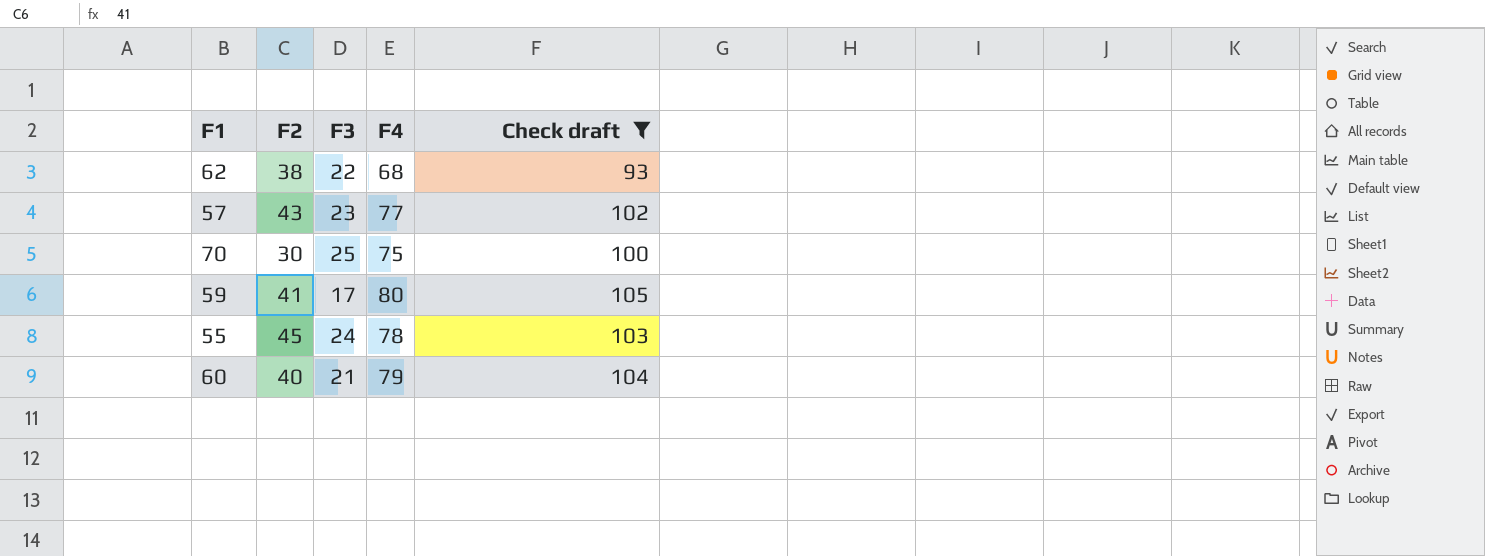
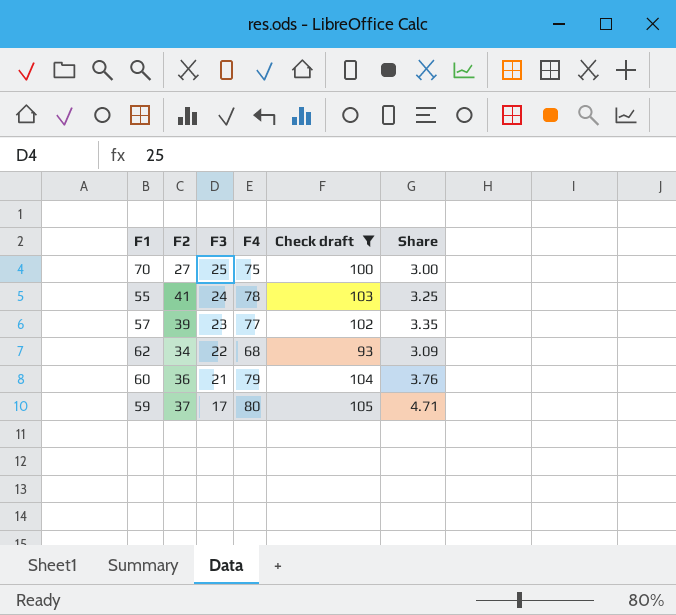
row order: none -> F3 descending
column Share | formula: none -> [F4] / [F3]
70 | F2: 30 -> 27
55 | F2: 45 -> 41
57 | F2: 43 -> 39
62 | F2: 38 -> 34
60 | F2: 40 -> 36
59 | F2: 41 -> 37

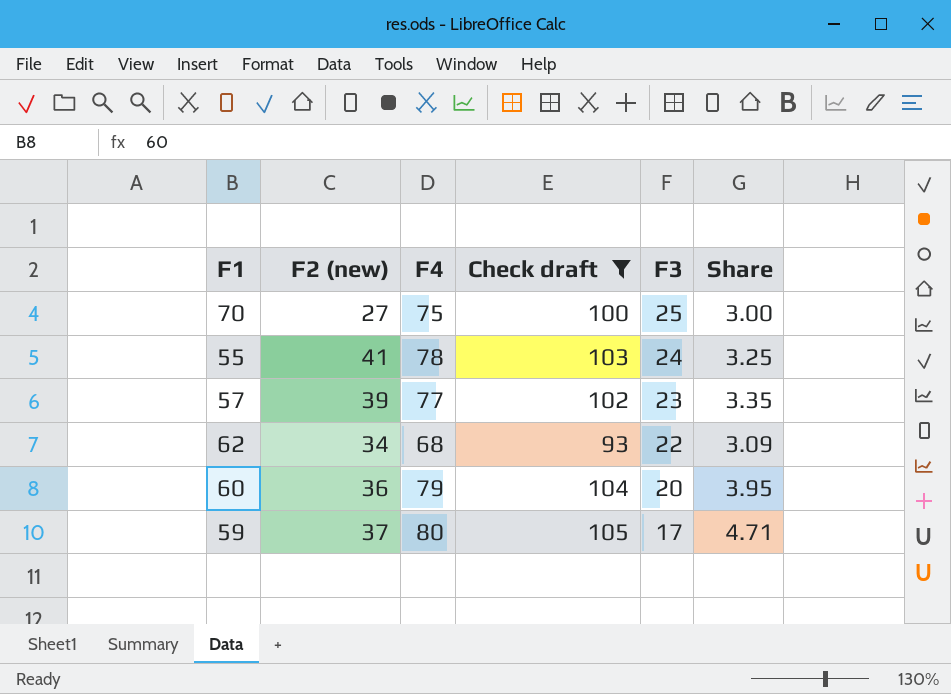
column name: F2 -> F2 (new)
column F3 | position: 3 -> 5
60 | F3: 21 -> 20
60 | Share: 3.76 -> 3.95

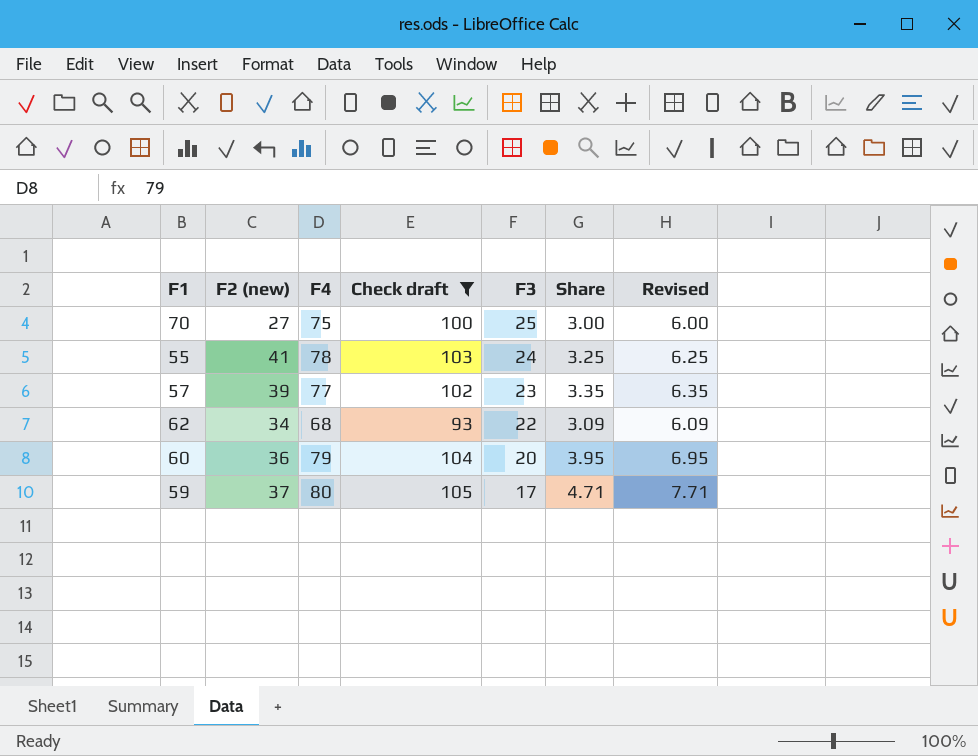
column Revised | formula: none -> [Share] + 3

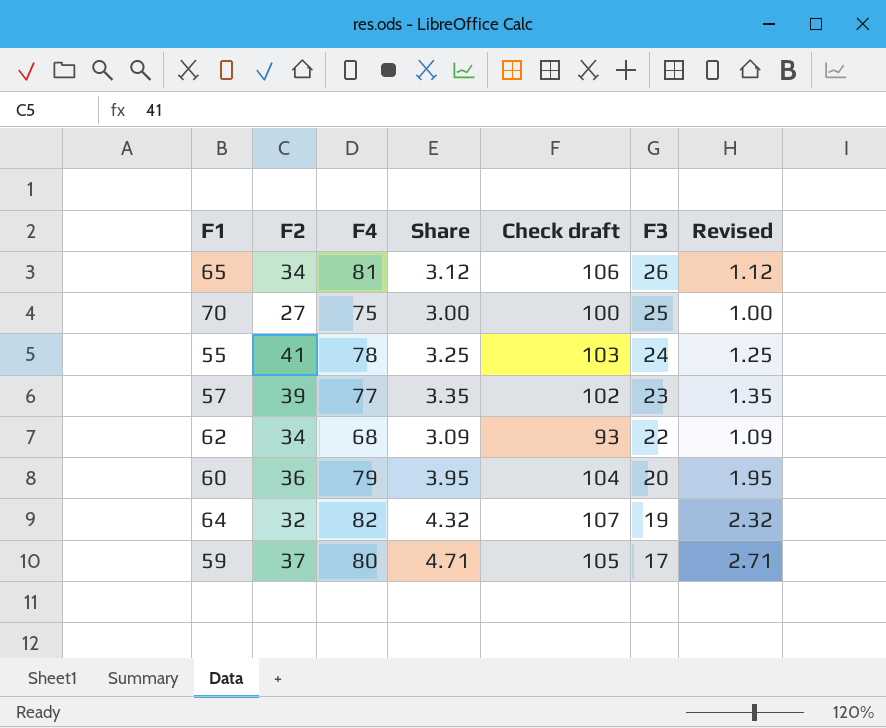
filter: Check draft <= 105 -> none
column name: F2 (new) -> F2
column Share | position: 6 -> 4
column Revised | formula: [Share] + 3 -> [Share] - 2

